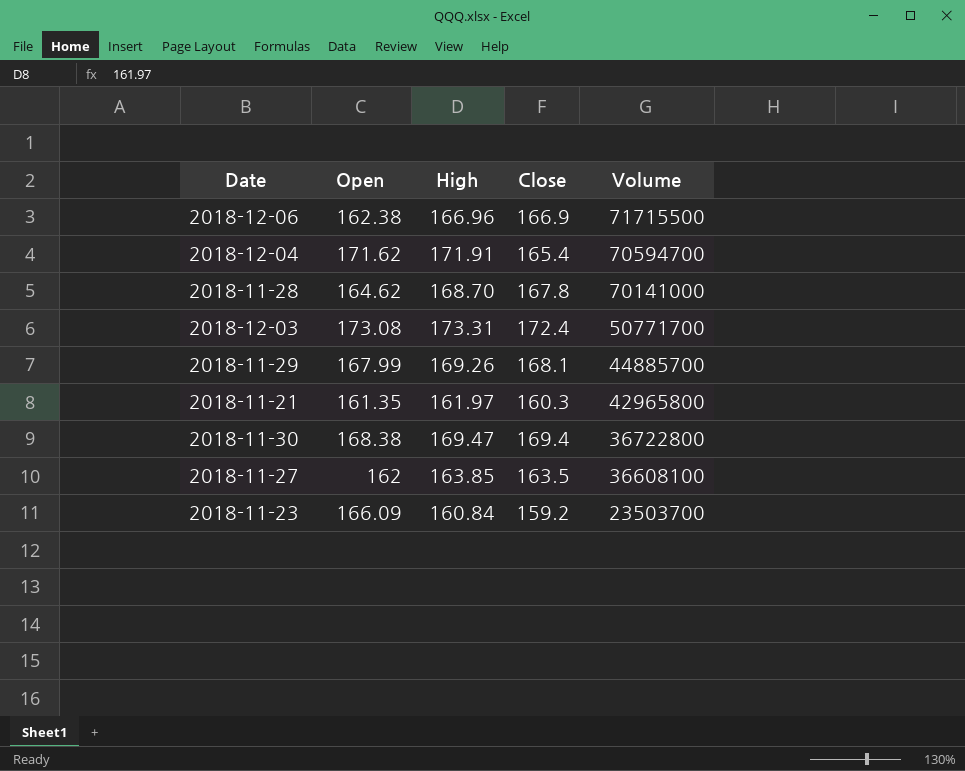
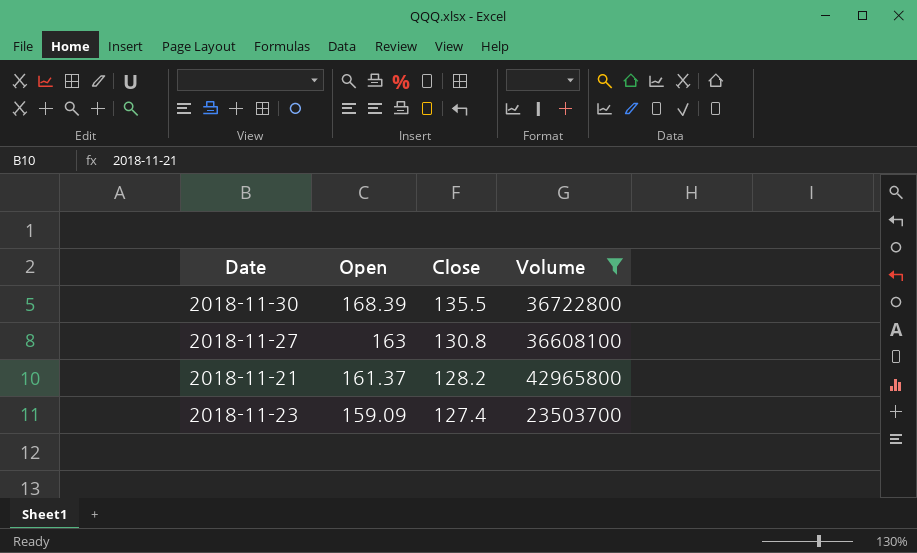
filter: none -> Volume <= 42965800
row order: Volume descending -> Open descending
column High | position: 3 -> none
2018-11-30 | Open: 168.38 -> 168.39
2018-11-30 | Close: 169.4 -> 135.5
2018-11-27 | Open: 162 -> 163
2018-11-27 | Close: 163.5 -> 130.8
2018-11-21 | Open: 161.35 -> 161.37
2018-11-21 | Close: 160.3 -> 128.2
2018-11-23 | Open: 166.09 -> 159.09
2018-11-23 | Close: 159.2 -> 127.4

